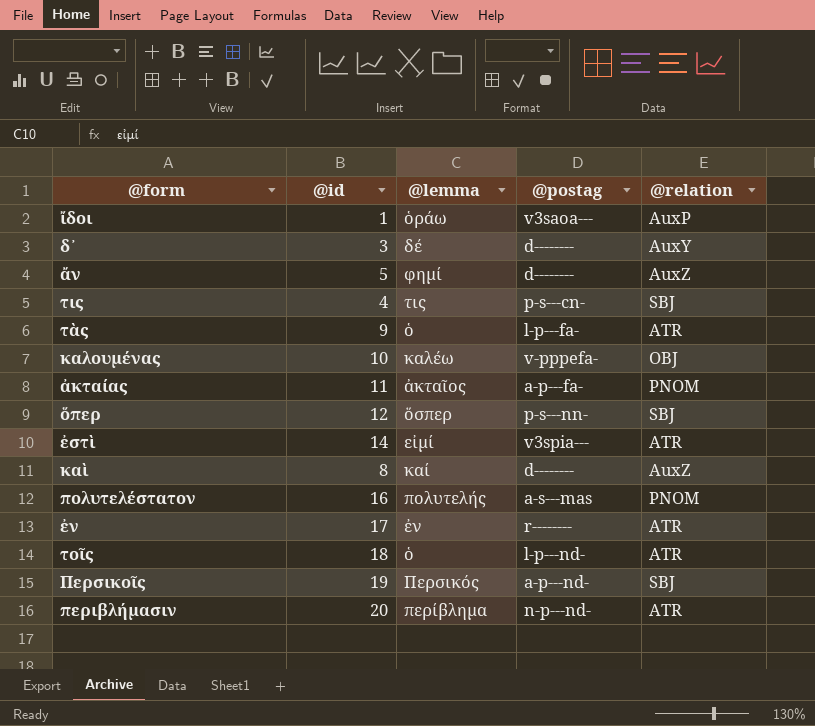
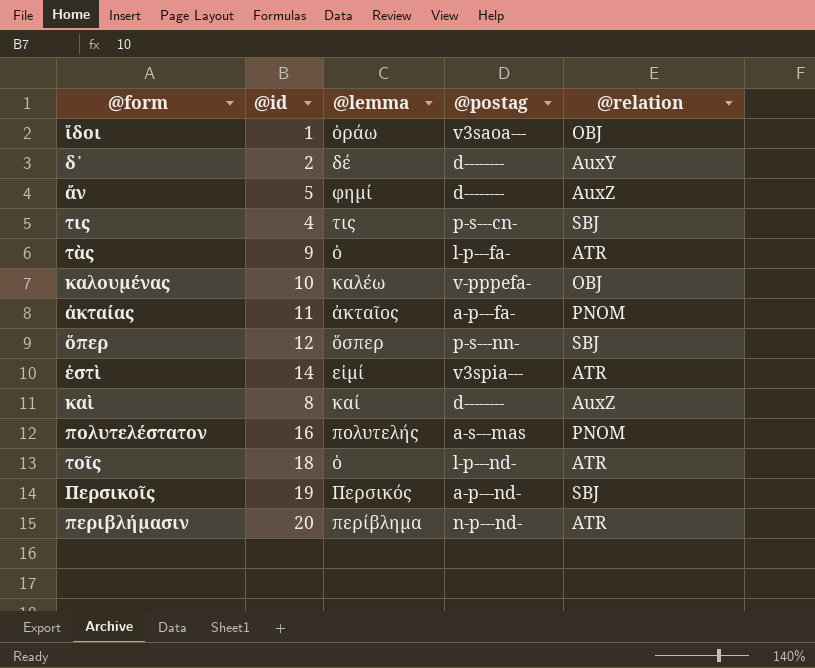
row ἐν: 17 | ἐν | r-------- | ATR -> none
ἴδοι | @relation: AuxP -> OBJ
δ᾽ | @id: 3 -> 2

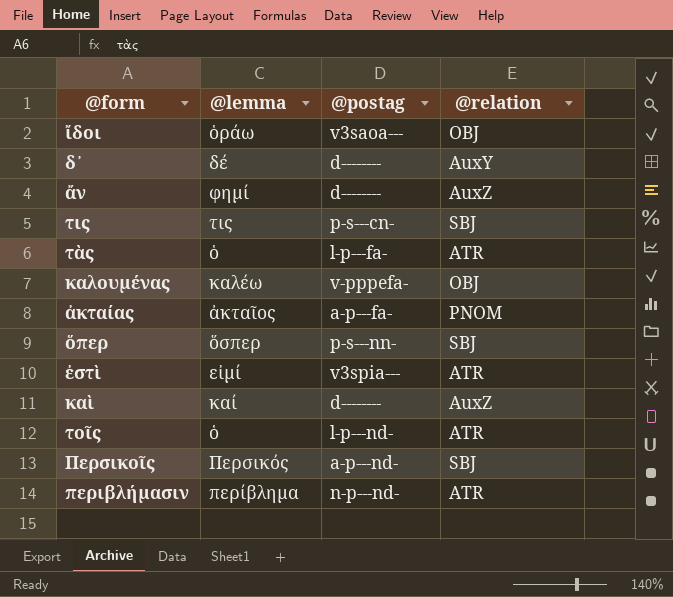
column @id | position: 2 -> none
row πολυτελέστατον: 16 | πολυτελής | a-s---mas | PNOM -> none

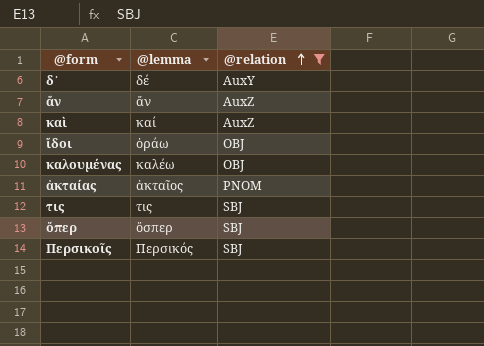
filter: none -> @relation != ATR
row order: none -> @relation ascending
column @postag | position: 3 -> none
ἄν | @lemma: φημί -> ἄν

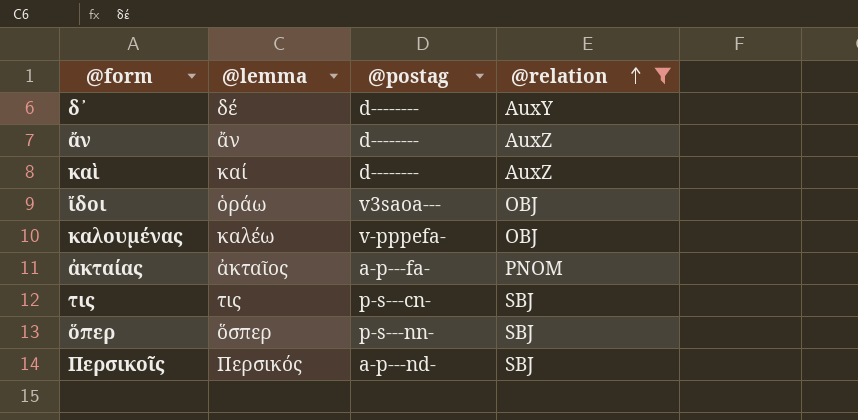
column @postag | position: none -> 3

